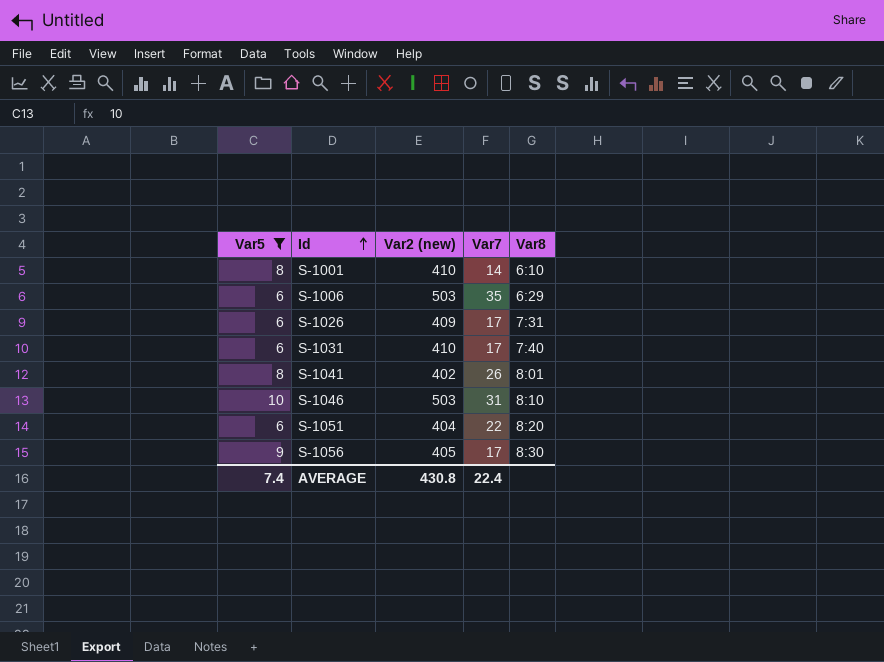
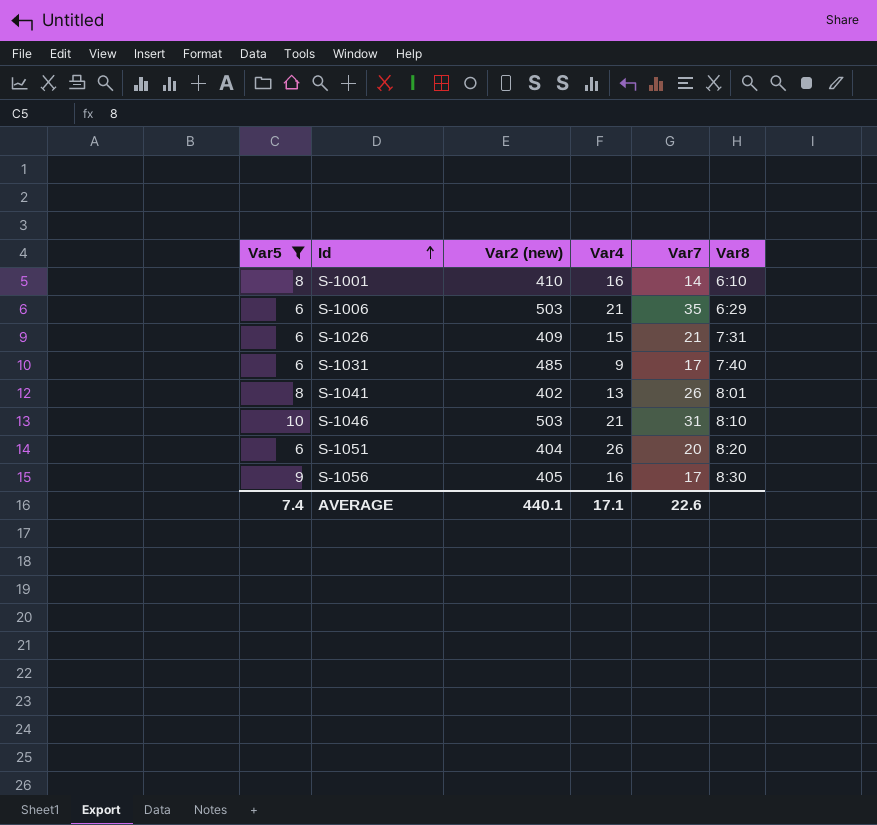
column Var4 | position: none -> 4
S-1026 | Var7: 17 -> 21
S-1031 | Var2 (new): 410 -> 485
S-1051 | Var7: 22 -> 20
AVERAGE | Var2 (new): 430.8 -> 440.1
AVERAGE | Var7: 22.4 -> 22.6

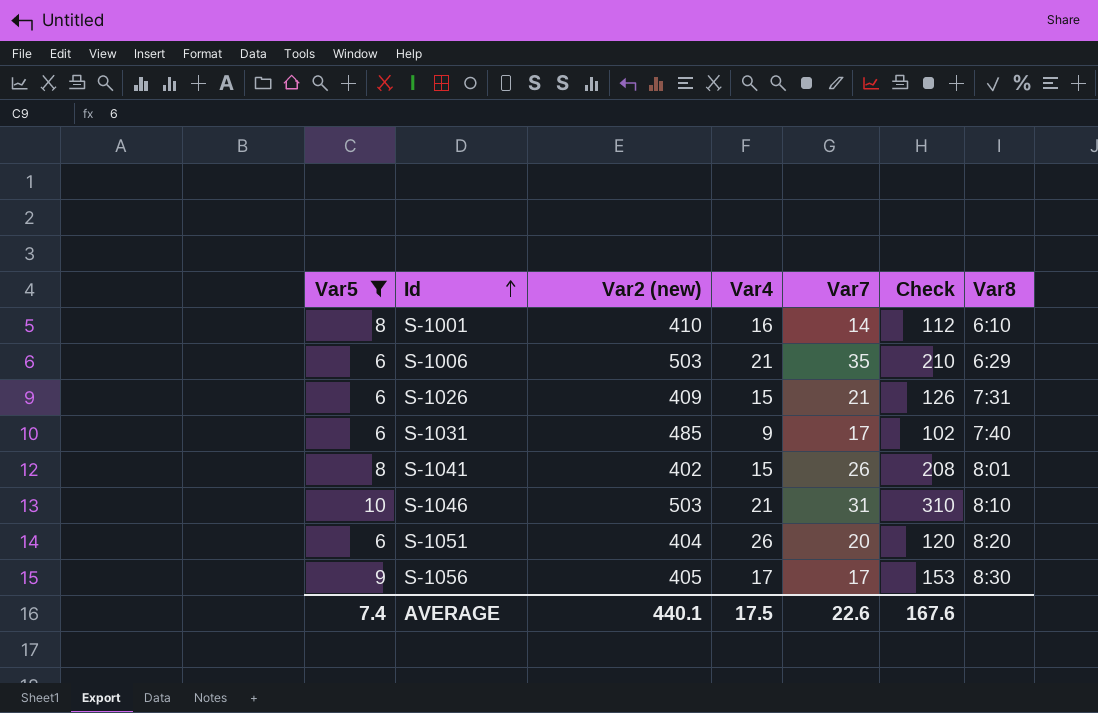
column Check | formula: none -> [Var5] * [Var7]
S-1041 | Var4: 13 -> 15
S-1056 | Var4: 16 -> 17
AVERAGE | Var4: 17.1 -> 17.5

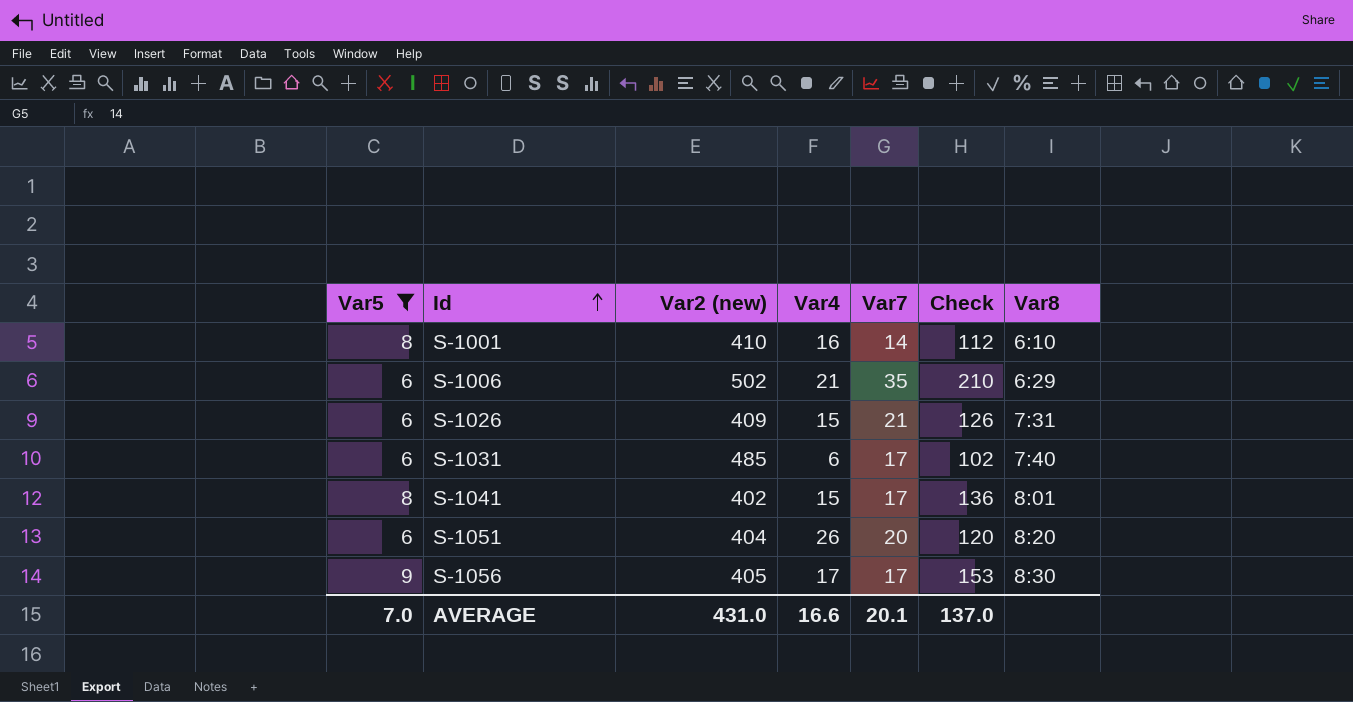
row S-1046: 10 | 503 | 21 | 31 | 310 | 8:10 -> none
S-1006 | Var2 (new): 503 -> 502
S-1031 | Var4: 9 -> 6
S-1041 | Var7: 26 -> 17
S-1041 | Check: 208 -> 136
AVERAGE | Var5: 7.4 -> 7.0
AVERAGE | Var2 (new): 440.1 -> 431.0
AVERAGE | Var4: 17.5 -> 16.6
AVERAGE | Var7: 22.6 -> 20.1
AVERAGE | Check: 167.6 -> 137.0

